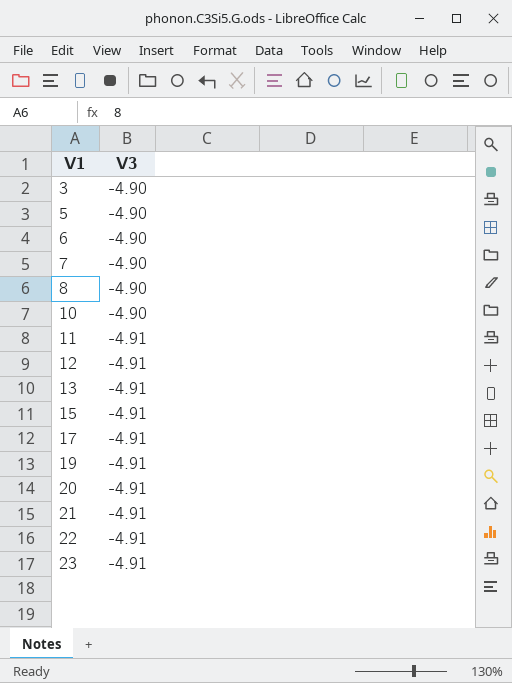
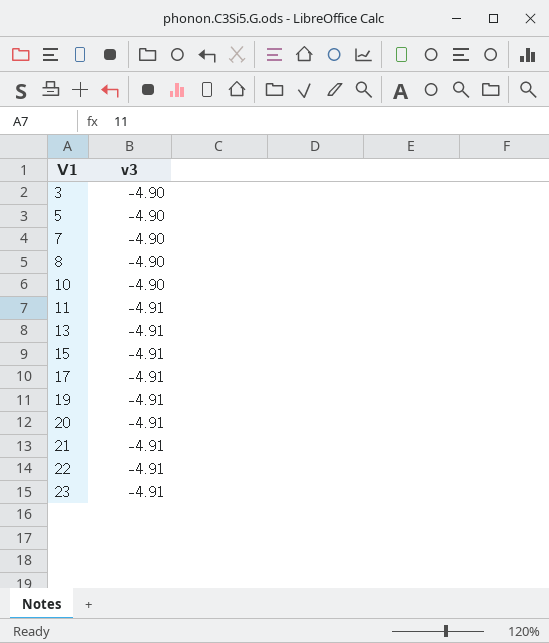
column name: V3 -> v3
row 6: -4.90 -> none
row 12: -4.91 -> none

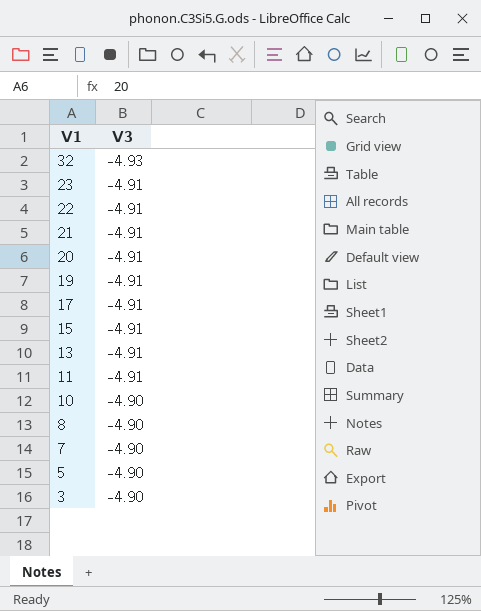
row order: V1 ascending -> V1 descending
column name: v3 -> V3
row 32: none -> -4.93

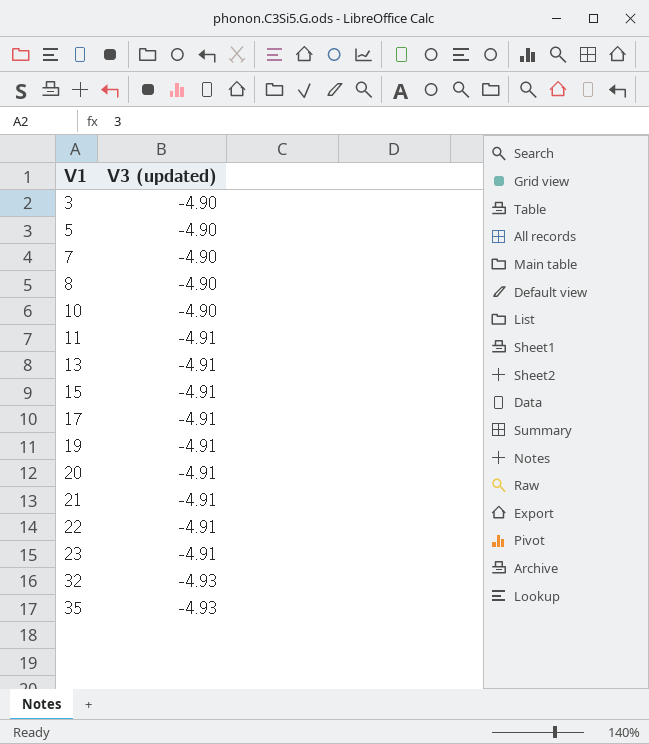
row order: V1 descending -> V1 ascending
column name: V3 -> V3 (updated)
row 35: none -> -4.93

